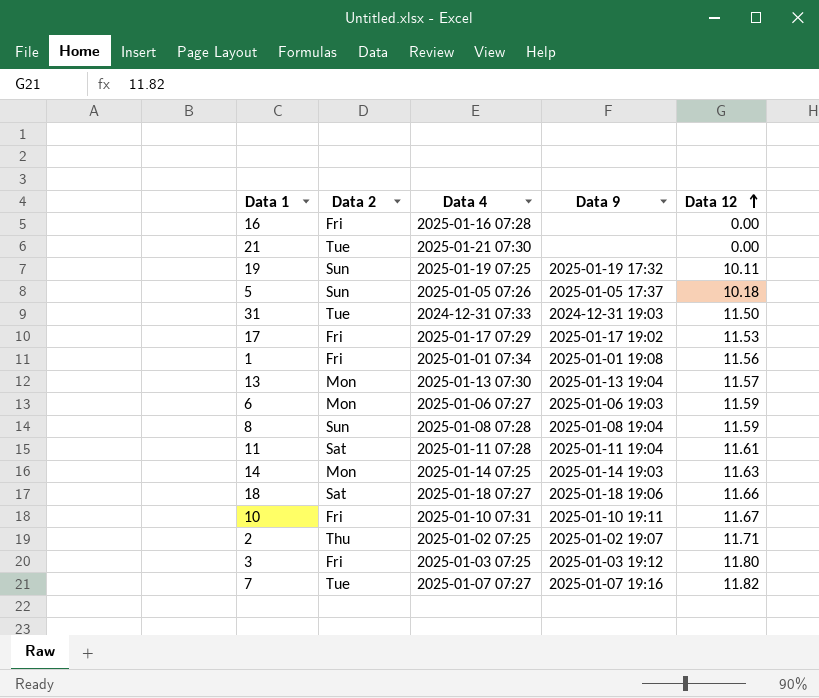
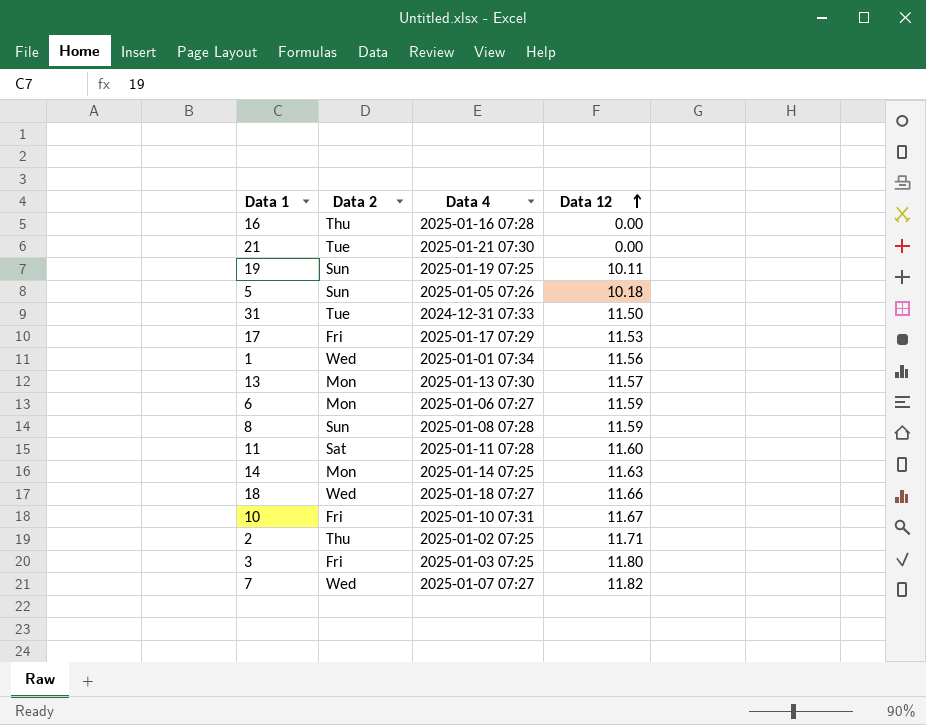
column Data 9 | position: 4 -> none
16 | Data 2: Fri -> Thu
1 | Data 2: Fri -> Wed
11 | Data 12: 11.61 -> 11.60
18 | Data 2: Sat -> Wed
7 | Data 2: Tue -> Wed

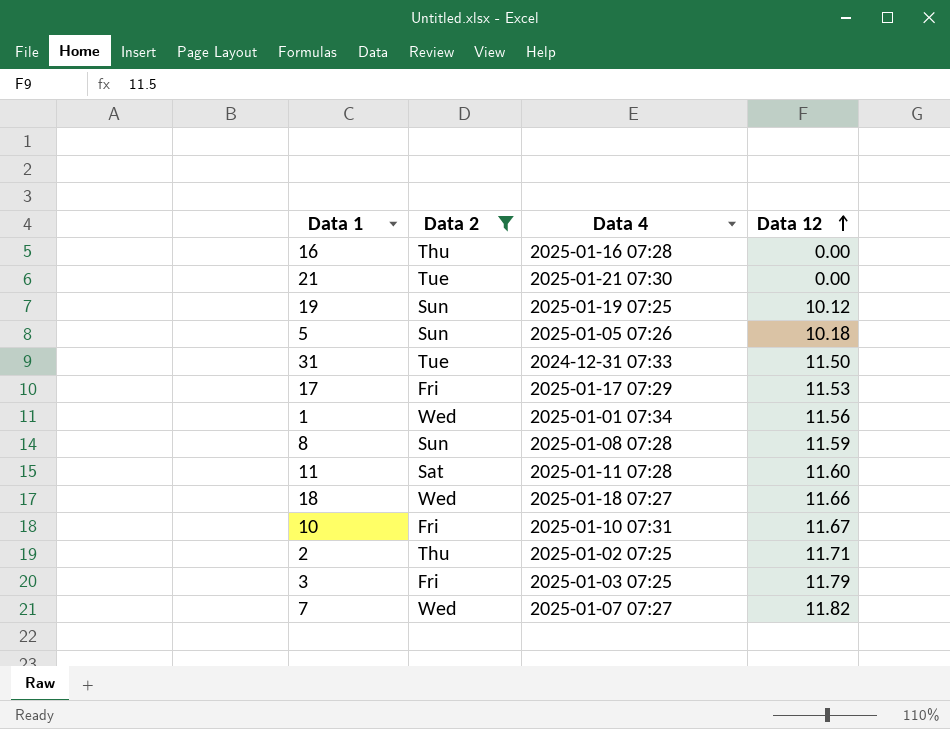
filter: none -> Data 2 != Mon
19 | Data 12: 10.11 -> 10.12
3 | Data 12: 11.80 -> 11.79

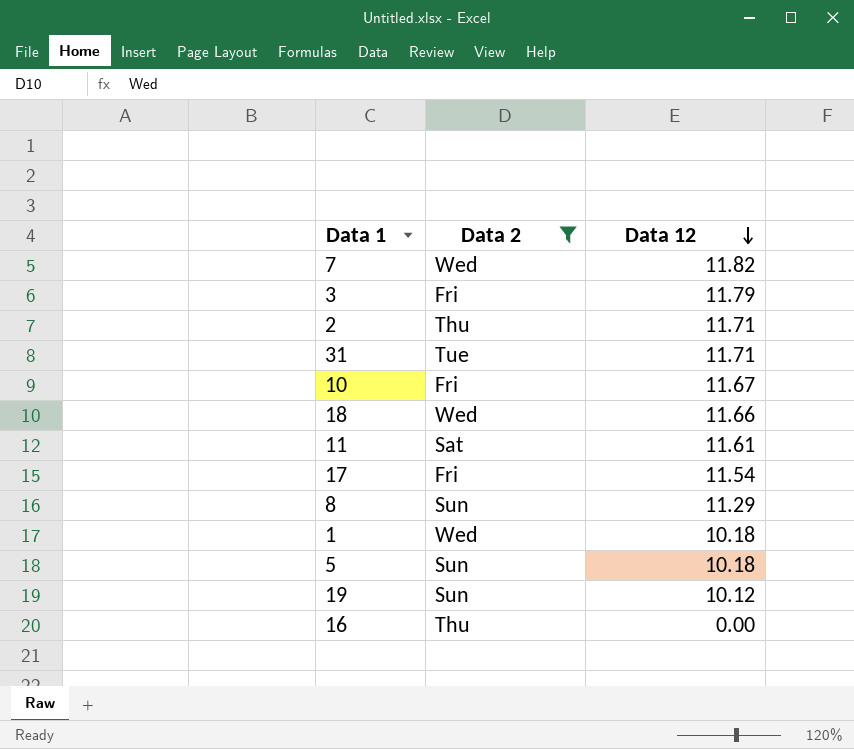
row order: Data 12 ascending -> Data 12 descending
column Data 4 | position: 3 -> none
row 21: Tue | 2025-01-21 07:30 | 0.00 -> none
31 | Data 12: 11.50 -> 11.71
11 | Data 12: 11.60 -> 11.61
17 | Data 12: 11.53 -> 11.54
8 | Data 12: 11.59 -> 11.29
1 | Data 12: 11.56 -> 10.18

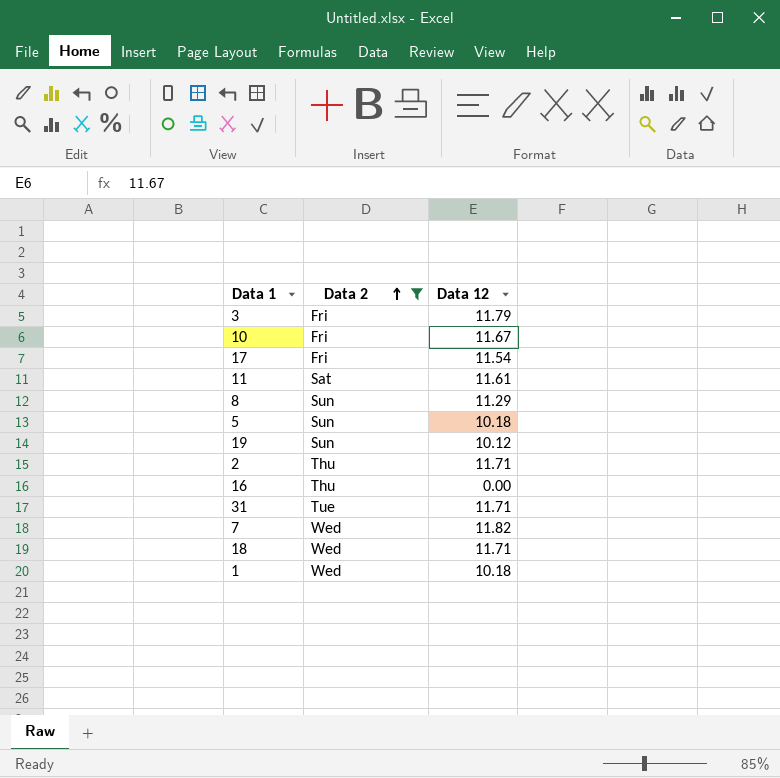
row order: Data 12 descending -> Data 2 ascending
18 | Data 12: 11.66 -> 11.71

